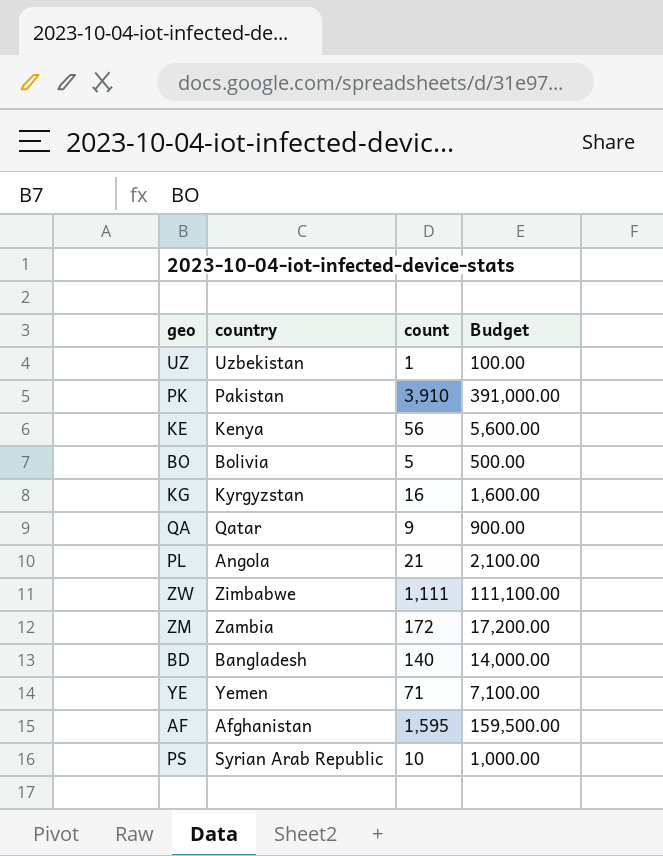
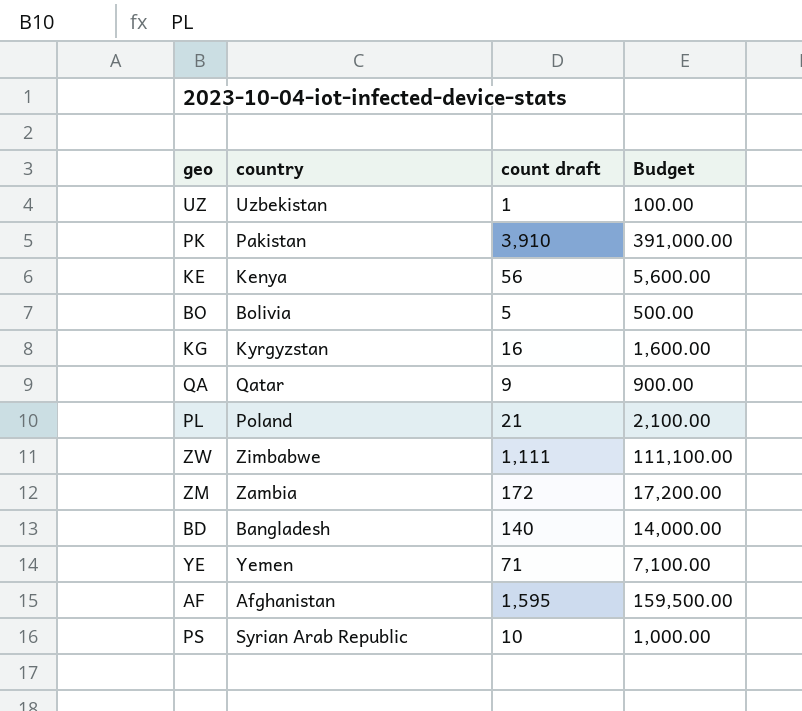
column name: count -> count draft
PL | country: Angola -> Poland

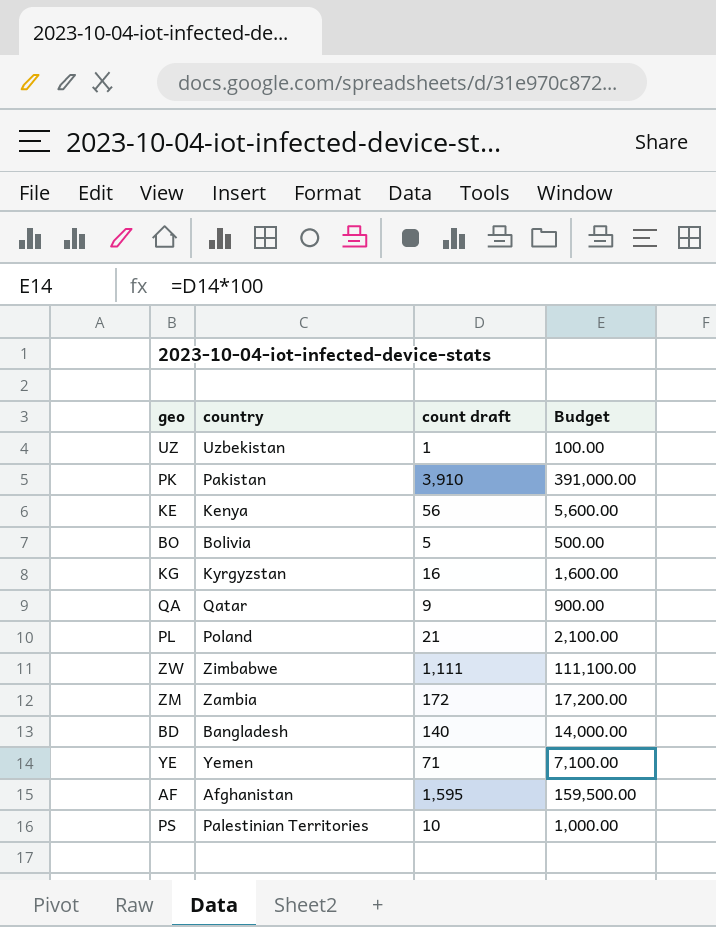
PS | country: Syrian Arab Republic -> Palestinian Territories

